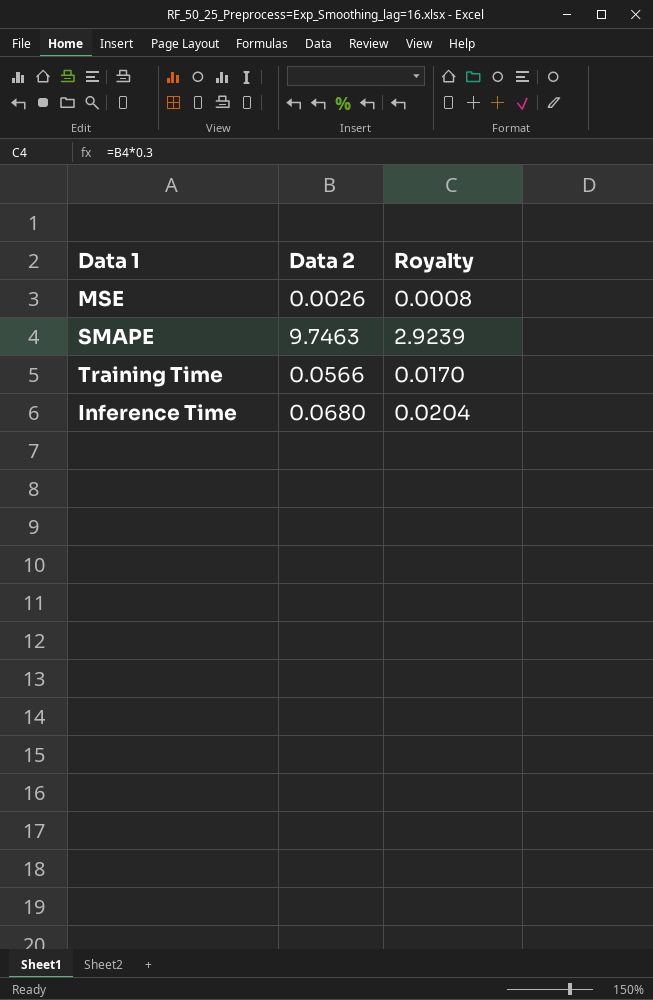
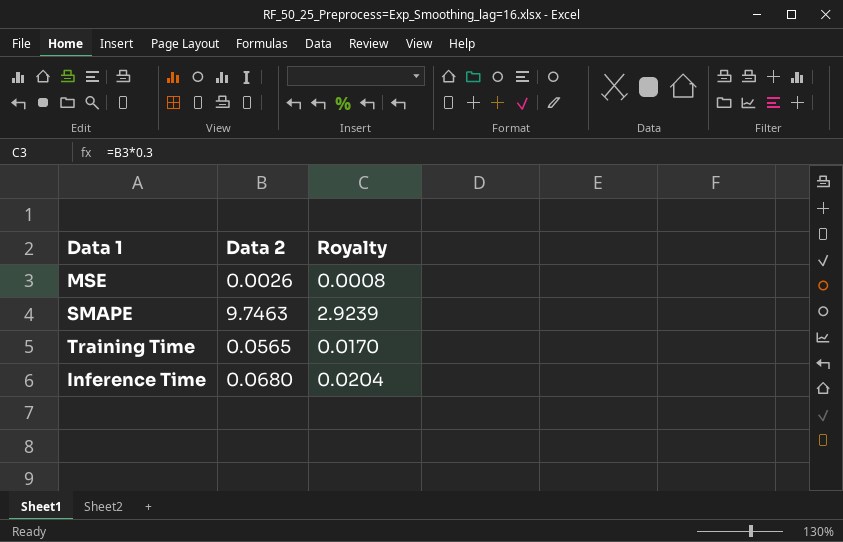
Training Time | Data 2: 0.0566 -> 0.0565

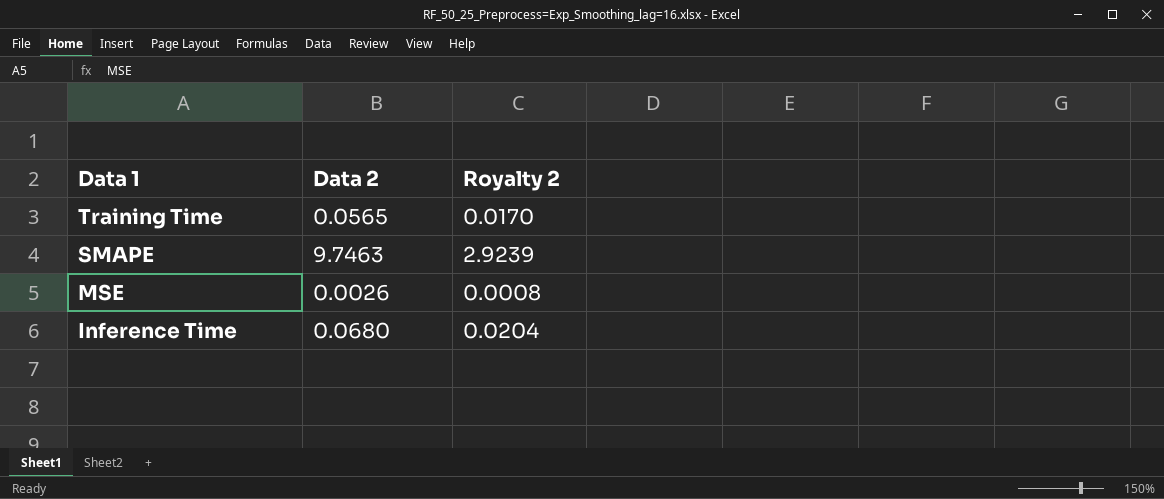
row order: none -> Data 1 descending
column name: Royalty -> Royalty 2

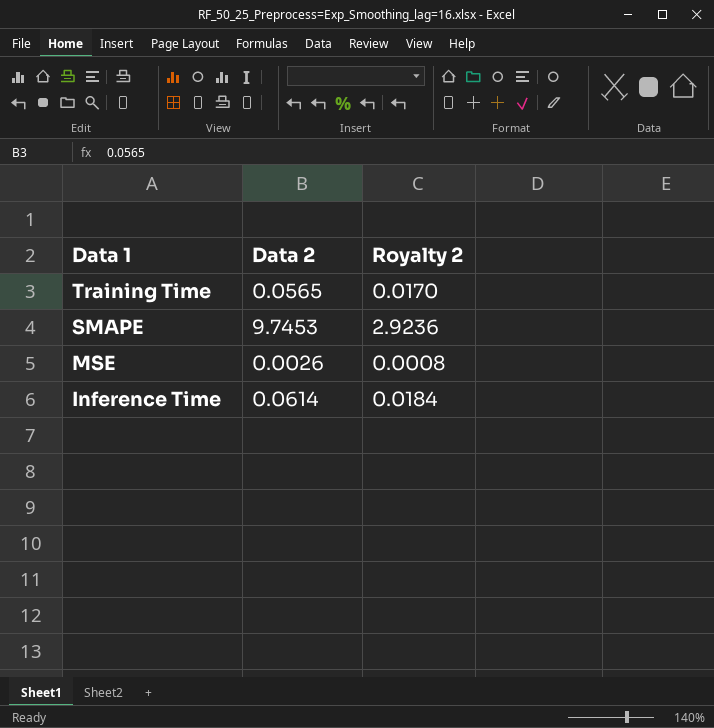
SMAPE | Data 2: 9.7463 -> 9.7453
SMAPE | Royalty 2: 2.9239 -> 2.9236
Inference Time | Data 2: 0.0680 -> 0.0614
Inference Time | Royalty 2: 0.0204 -> 0.0184

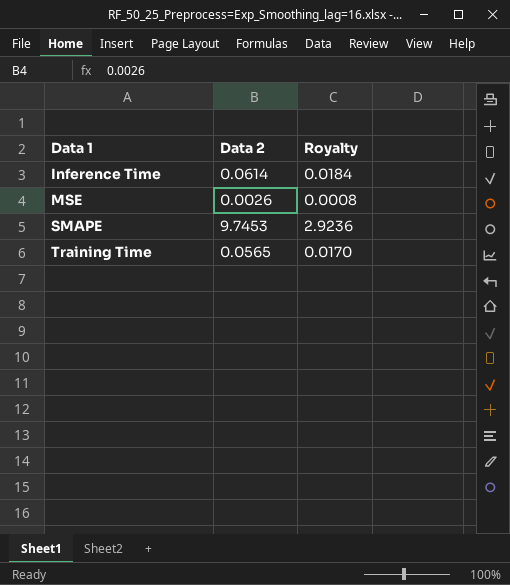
row order: Data 1 descending -> Data 1 ascending
column name: Royalty 2 -> Royalty

